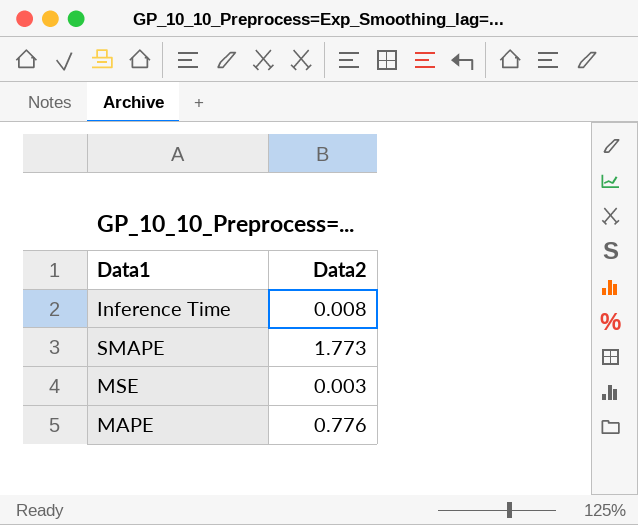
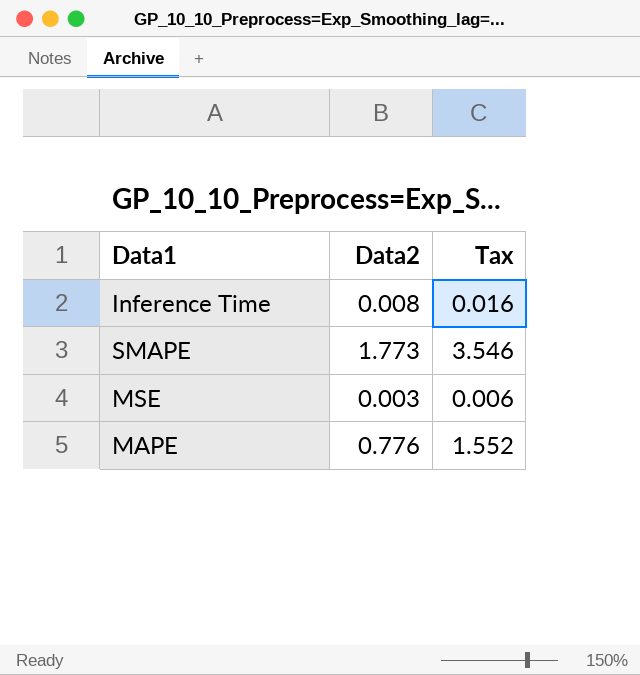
column Tax | formula: none -> [Data2] * 2

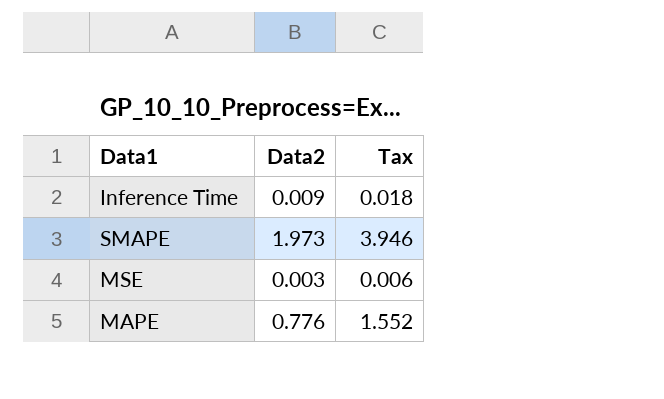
Inference Time | Data2: 0.008 -> 0.009
Inference Time | Tax: 0.016 -> 0.018
SMAPE | Data2: 1.773 -> 1.973
SMAPE | Tax: 3.546 -> 3.946

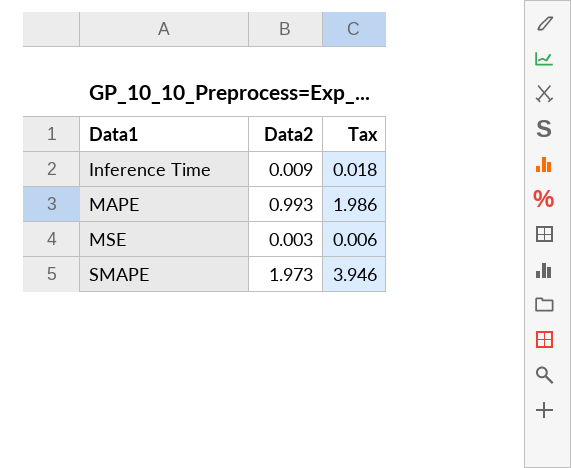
row order: none -> Data1 ascending
MAPE | Data2: 0.776 -> 0.993
MAPE | Tax: 1.552 -> 1.986

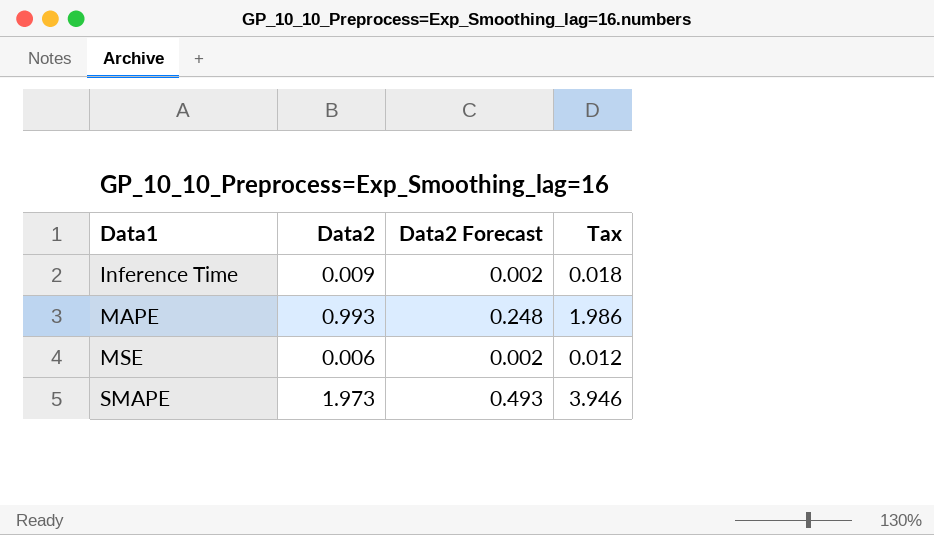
column Data2 Forecast | formula: none -> [Data2] * 0.25
MSE | Data2: 0.003 -> 0.006
MSE | Tax: 0.006 -> 0.012

